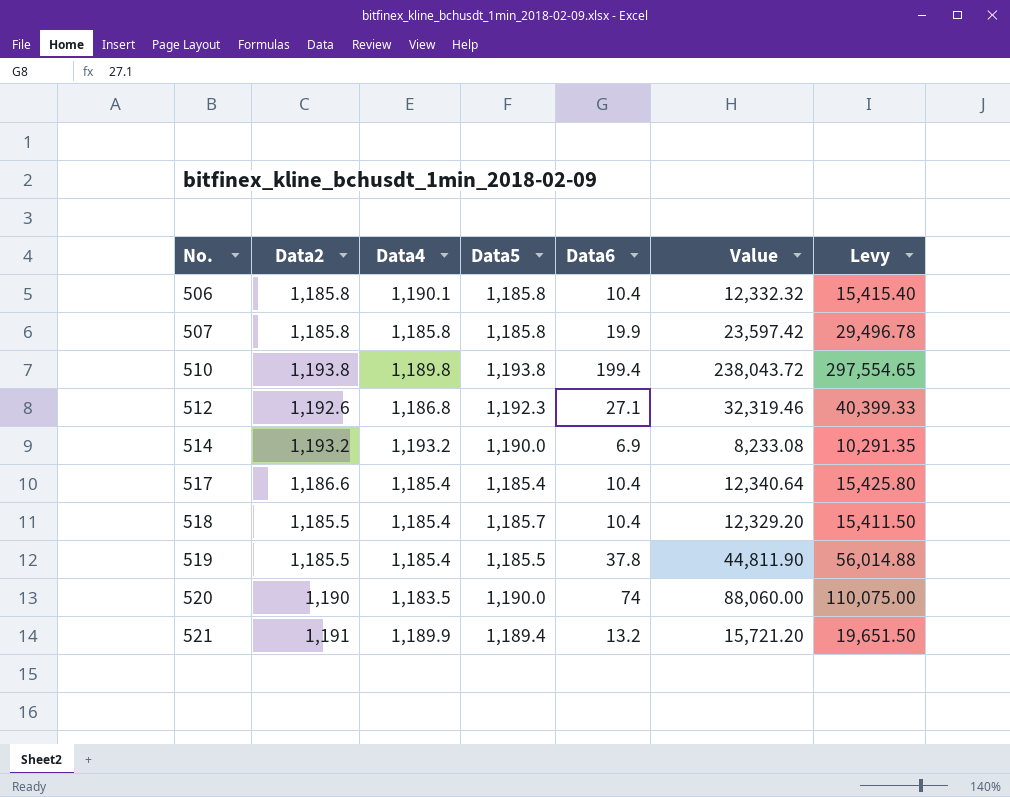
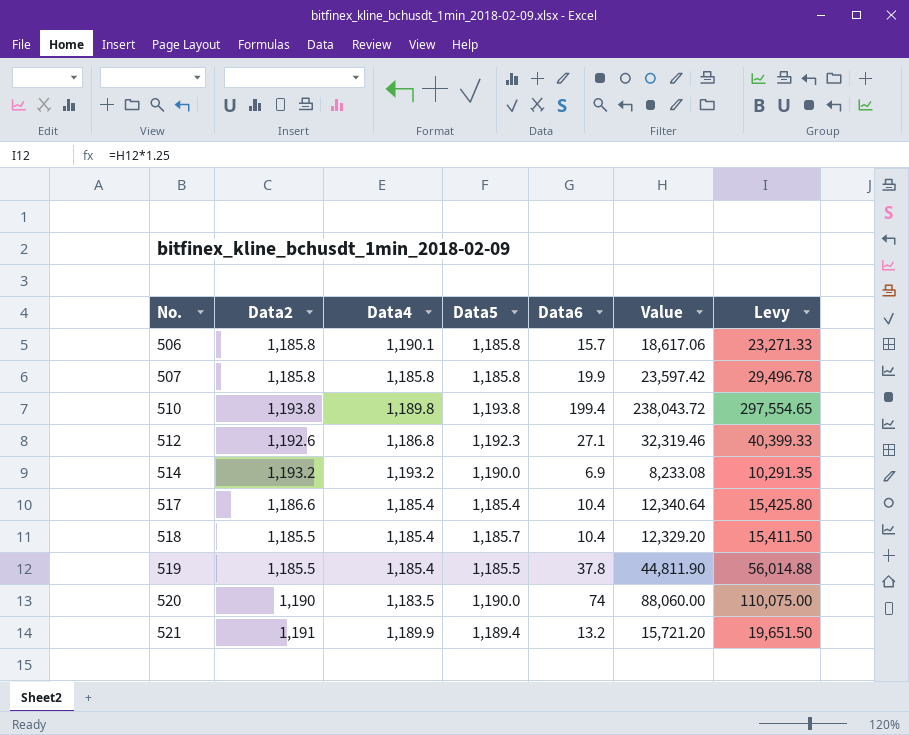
506 | Data6: 10.4 -> 15.7
506 | Value: 12,332.32 -> 18,617.06
506 | Levy: 15,415.40 -> 23,271.33

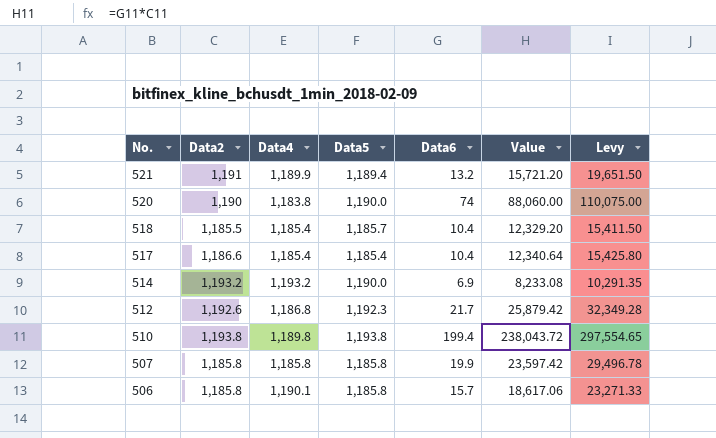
row order: No. ascending -> No. descending
row 519: 1,185.5 | 1,185.4 | 1,185.5 | 37.8 | 44,811.90 | 56,014.88 -> none
520 | Data4: 1,183.5 -> 1,183.8
512 | Data6: 27.1 -> 21.7
512 | Value: 32,319.46 -> 25,879.42
512 | Levy: 40,399.33 -> 32,349.28

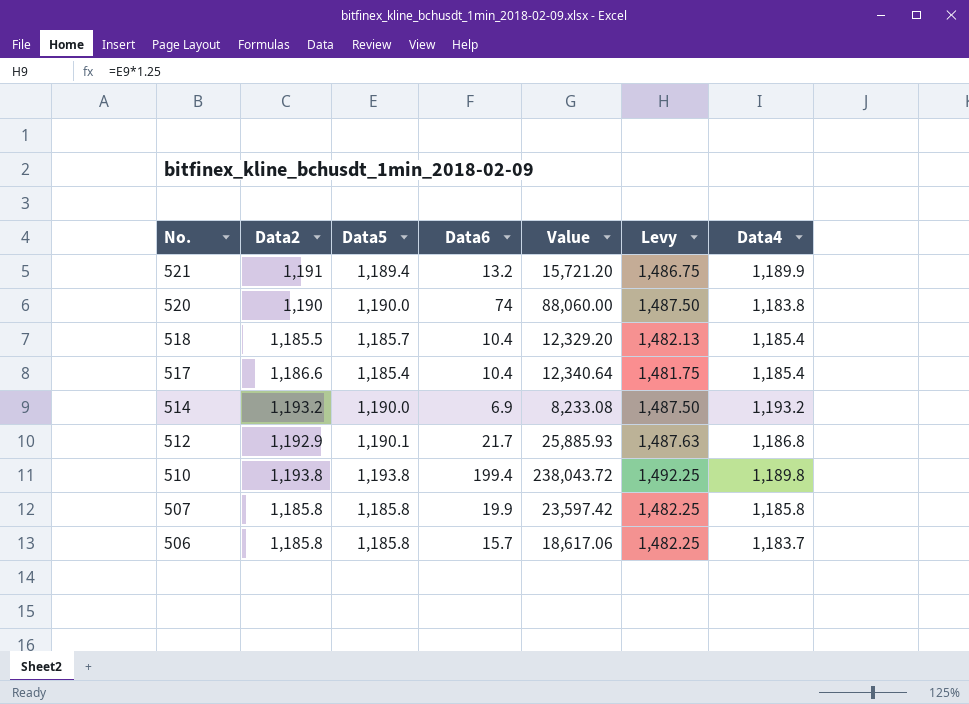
column Levy | formula: [Value] * 1.25 -> [Data5] * 1.25
column Data4 | position: 3 -> 7
512 | Data2: 1,192.6 -> 1,192.9
512 | Data5: 1,192.3 -> 1,190.1
512 | Value: 25,879.42 -> 25,885.93
506 | Data4: 1,190.1 -> 1,183.7

